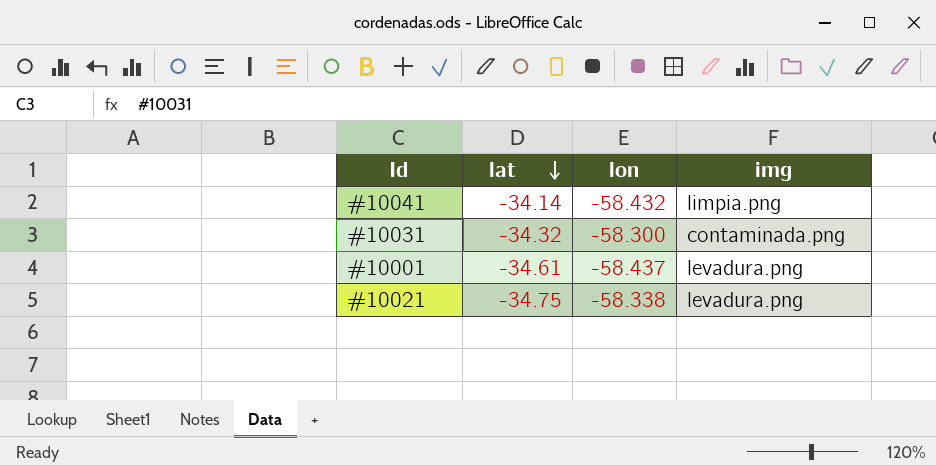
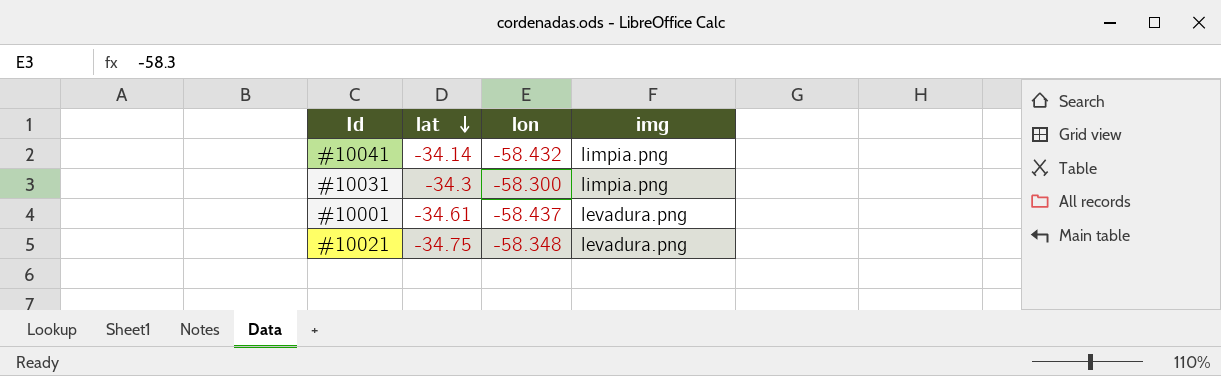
#10031 | lat: -34.32 -> -34.3
#10031 | img: contaminada.png -> limpia.png
#10021 | lon: -58.338 -> -58.348

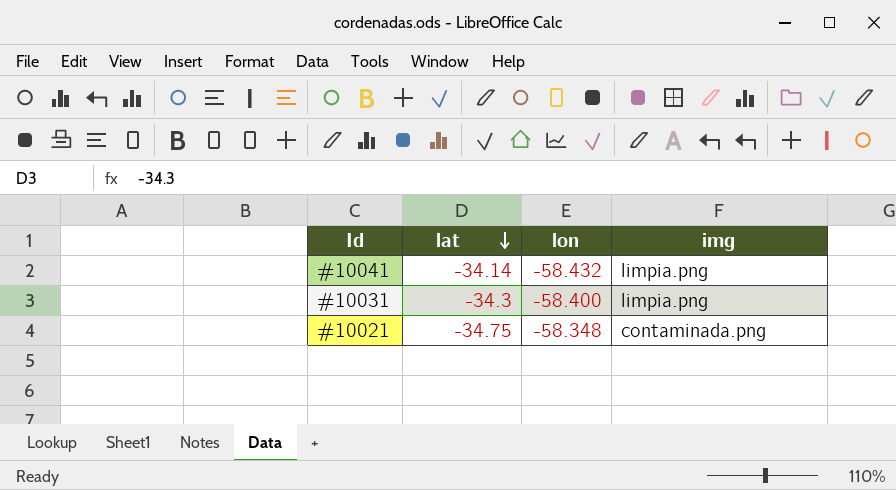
row #10001: -34.61 | -58.437 | levadura.png -> none
#10031 | lon: -58.300 -> -58.400
#10021 | img: levadura.png -> contaminada.png

